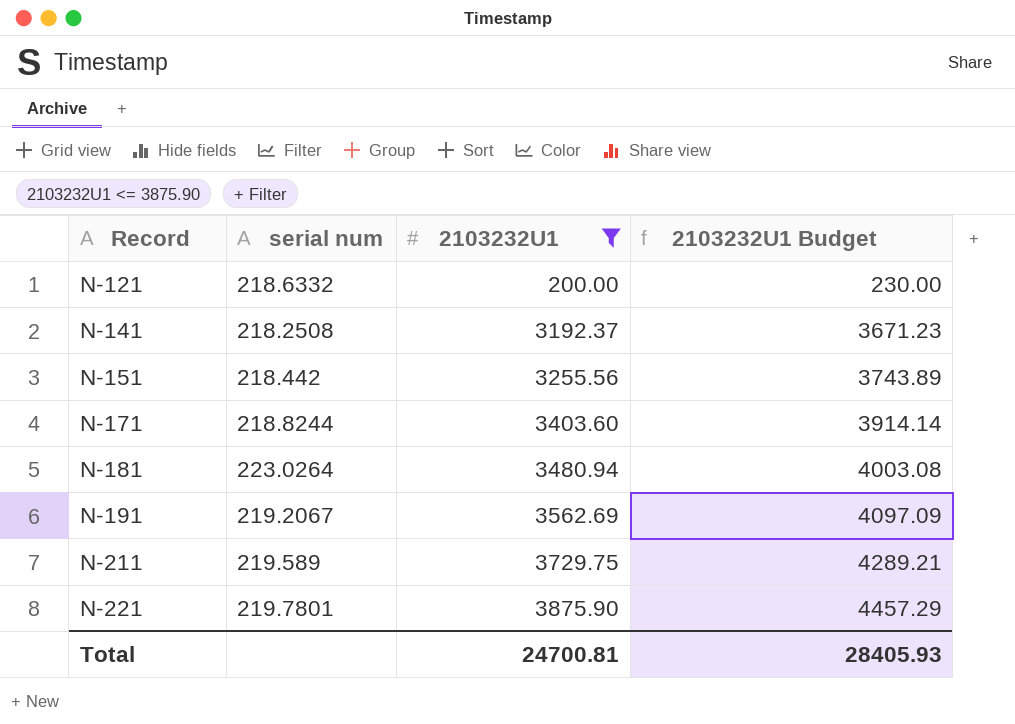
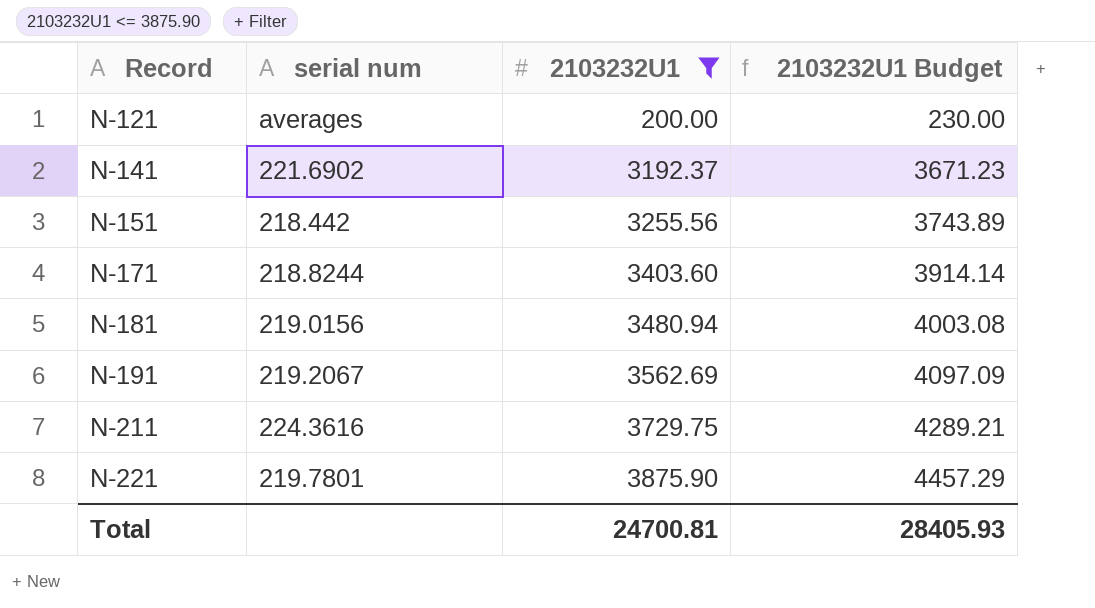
N-121 | serial num: 218.6332 -> averages
N-141 | serial num: 218.2508 -> 221.6902
N-181 | serial num: 223.0264 -> 219.0156
N-211 | serial num: 219.589 -> 224.3616

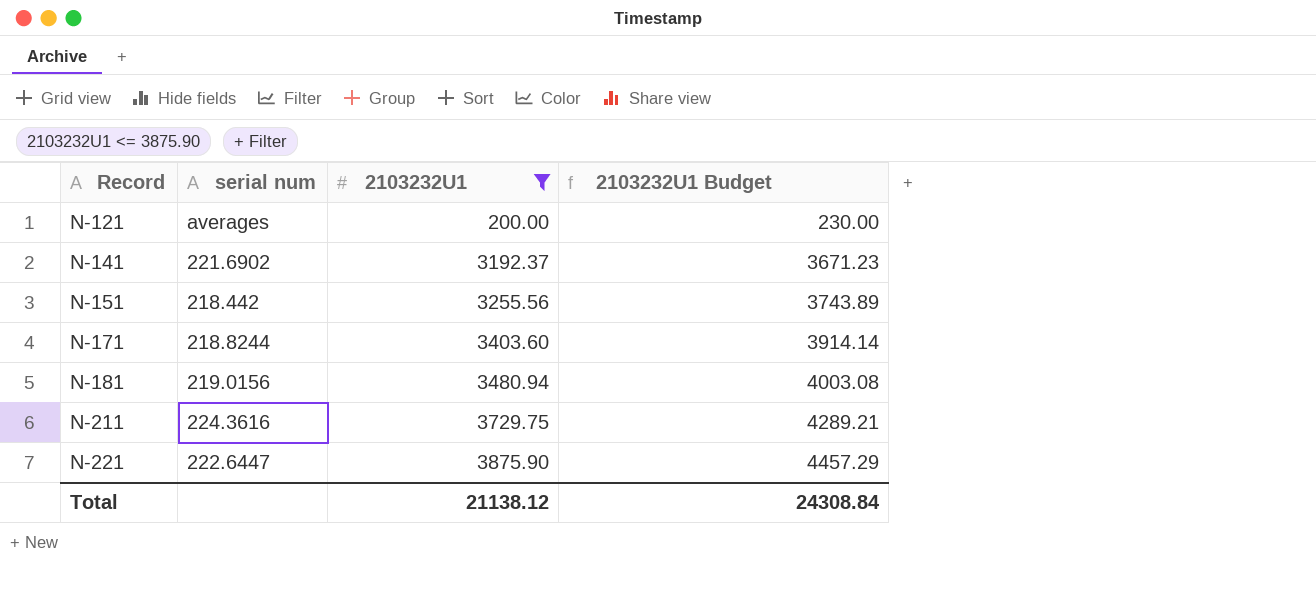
row N-191: 219.2067 | 3562.69 | 4097.09 -> none
N-221 | serial num: 219.7801 -> 222.6447
Total | 2103232U1: 24700.81 -> 21138.12
Total | 2103232U1 Budget: 28405.93 -> 24308.84

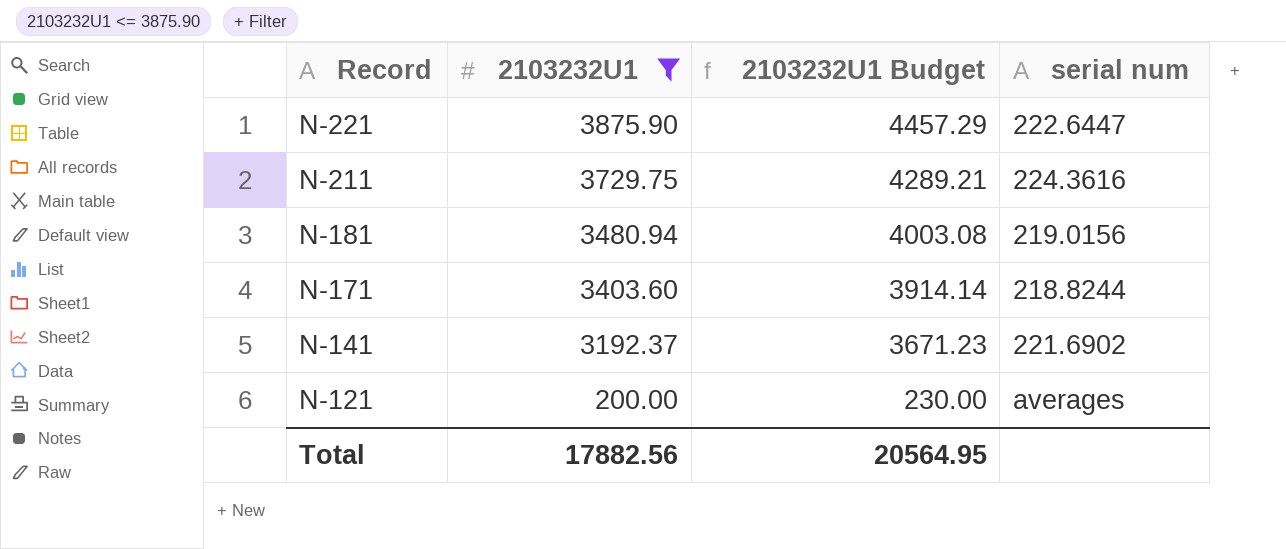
row order: Record ascending -> Record descending
column serial num | position: 2 -> 4
row N-151: 218.442 | 3255.56 | 3743.89 -> none
Total | 2103232U1: 21138.12 -> 17882.56
Total | 2103232U1 Budget: 24308.84 -> 20564.95

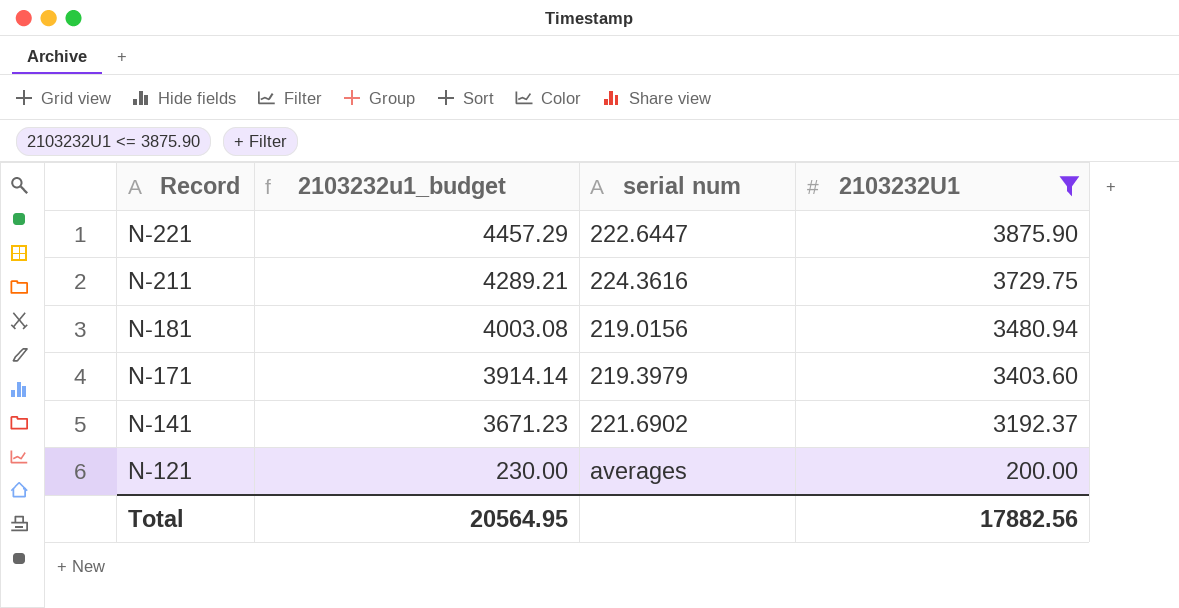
column name: 2103232U1 Budget -> 2103232u1_budget
column 2103232U1 | position: 2 -> 4
N-171 | serial num: 218.8244 -> 219.3979

